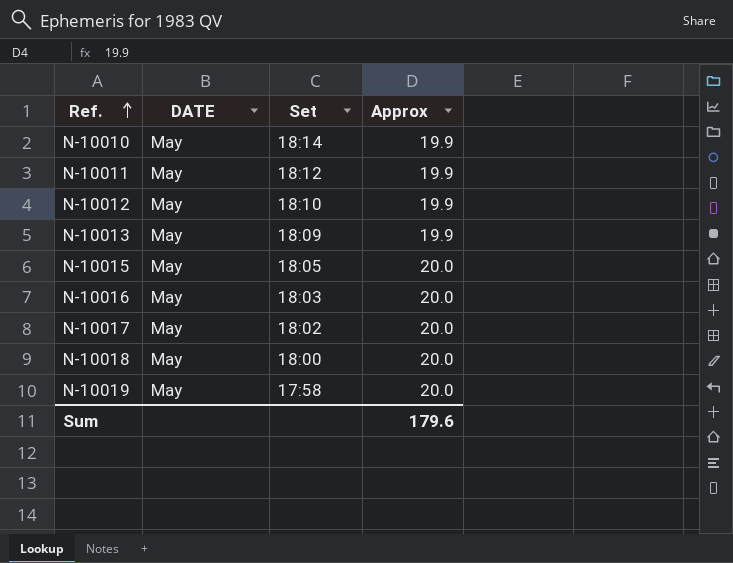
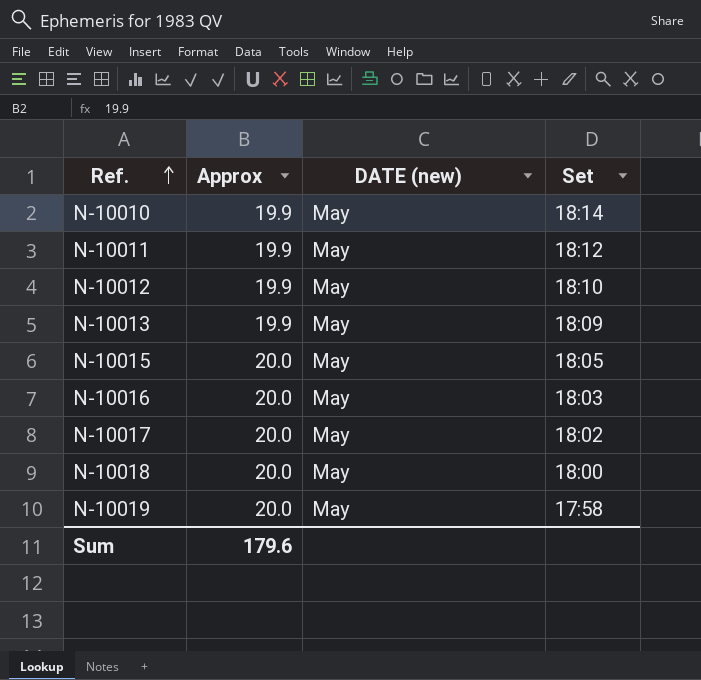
column Approx | position: 4 -> 2
column name: DATE -> DATE (new)

